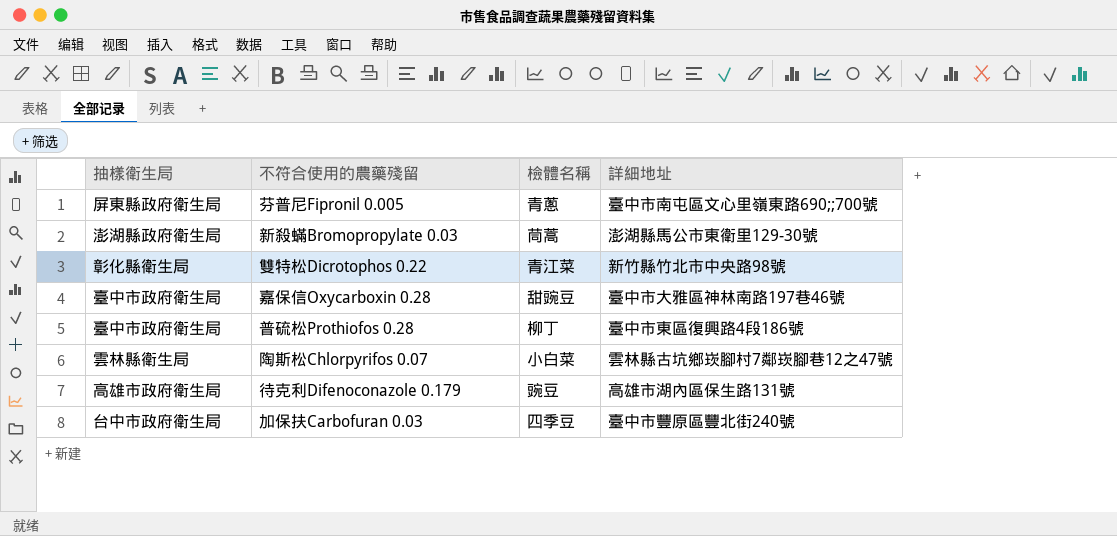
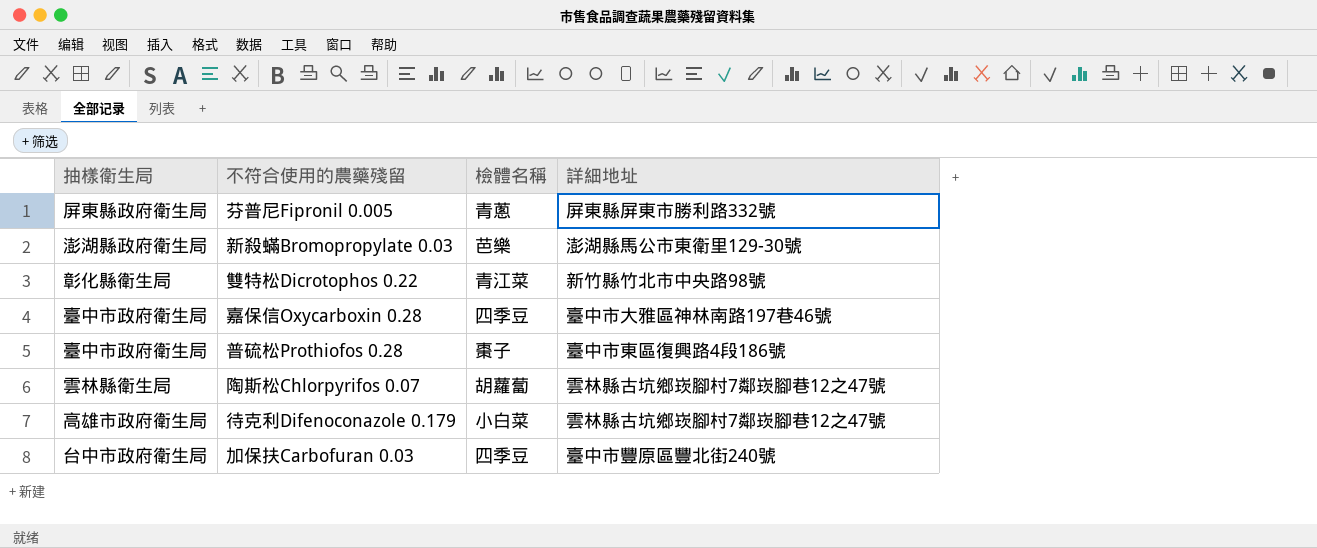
芬普尼Fipronil 0.005 | 詳細地址: 臺中市南屯區文心里嶺東路690;;700號 -> 屏東縣屏東市勝利路332號
新殺蟎Bromopropylate 0.03 | 檢體名稱: 茼蒿 -> 芭樂
嘉保信Oxycarboxin 0.28 | 檢體名稱: 甜豌豆 -> 四季豆
普硫松Prothiofos 0.28 | 檢體名稱: 柳丁 -> 棗子
陶斯松Chlorpyrifos 0.07 | 檢體名稱: 小白菜 -> 胡蘿蔔
待克利Difenoconazole 0.179 | 檢體名稱: 豌豆 -> 小白菜
待克利Difenoconazole 0.179 | 詳細地址: 高雄市湖內區保生路131號 -> 雲林縣古坑鄉崁腳村7鄰崁腳巷12之47號

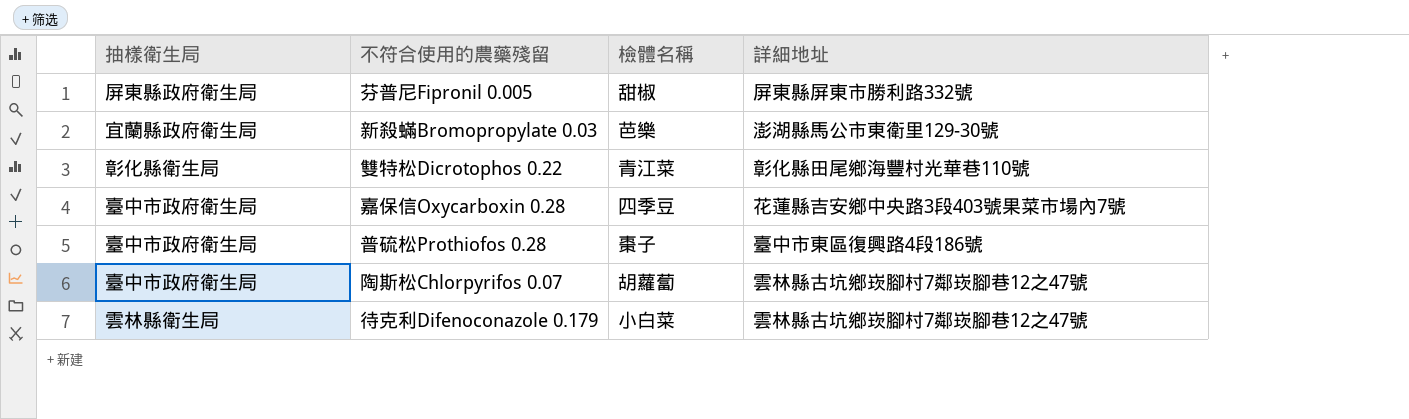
row 加保扶Carbofuran 0.03: 台中市政府衛生局 | 四季豆 | 臺中市豐原區豐北街240號 -> none
芬普尼Fipronil 0.005 | 檢體名稱: 青蔥 -> 甜椒
新殺蟎Bromopropylate 0.03 | 抽樣衛生局: 澎湖縣政府衛生局 -> 宜蘭縣政府衛生局
雙特松Dicrotophos 0.22 | 詳細地址: 新竹縣竹北市中央路98號 -> 彰化縣田尾鄉海豐村光華巷110號
嘉保信Oxycarboxin 0.28 | 詳細地址: 臺中市大雅區神林南路197巷46號 -> 花蓮縣吉安鄉中央路3段403號果菜市場內7號
陶斯松Chlorpyrifos 0.07 | 抽樣衛生局: 雲林縣衛生局 -> 臺中市政府衛生局
待克利Difenoconazole 0.179 | 抽樣衛生局: 高雄市政府衛生局 -> 雲林縣衛生局

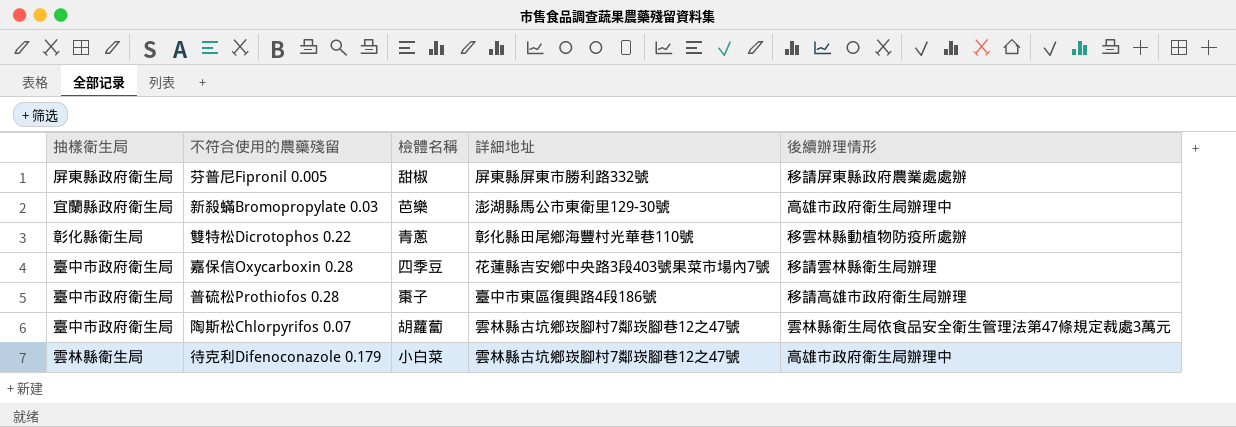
column 後續辦理情形 | position: none -> 5
雙特松Dicrotophos 0.22 | 檢體名稱: 青江菜 -> 青蔥

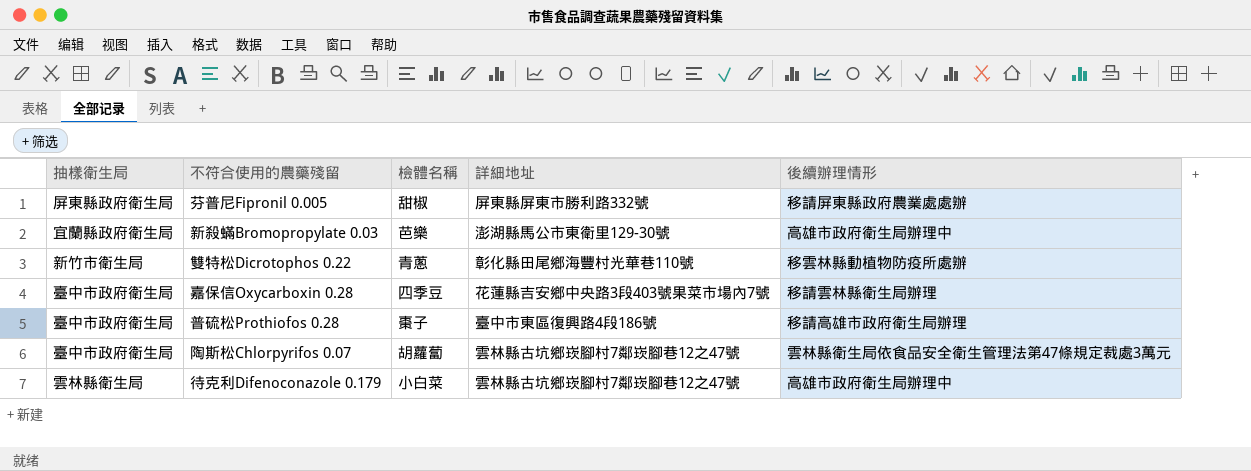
雙特松Dicrotophos 0.22 | 抽樣衛生局: 彰化縣衛生局 -> 新竹市衛生局

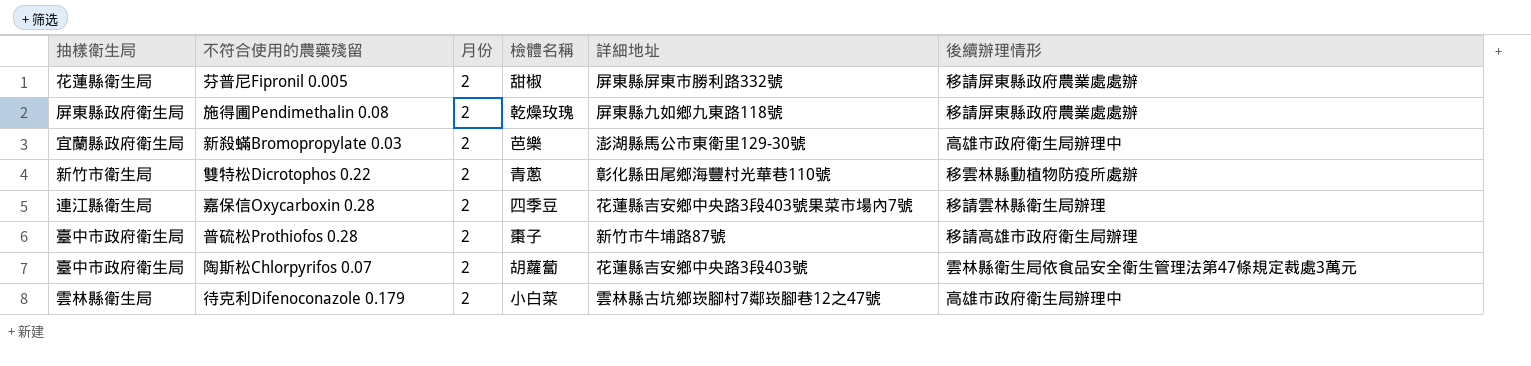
column 月份 | position: none -> 3
芬普尼Fipronil 0.005 | 抽樣衛生局: 屏東縣政府衛生局 -> 花蓮縣衛生局
row 施得圃Pendimethalin 0.08: none -> 屏東縣政府衛生局 | 2 | 乾燥玫瑰 | 屏東縣九如鄉九東路118號 | 移請屏東縣政府農業處處辦
嘉保信Oxycarboxin 0.28 | 抽樣衛生局: 臺中市政府衛生局 -> 連江縣衛生局
普硫松Prothiofos 0.28 | 詳細地址: 臺中市東區復興路4段186號 -> 新竹市牛埔路87號
陶斯松Chlorpyrifos 0.07 | 詳細地址: 雲林縣古坑鄉崁腳村7鄰崁腳巷12之47號 -> 花蓮縣吉安鄉中央路3段403號

